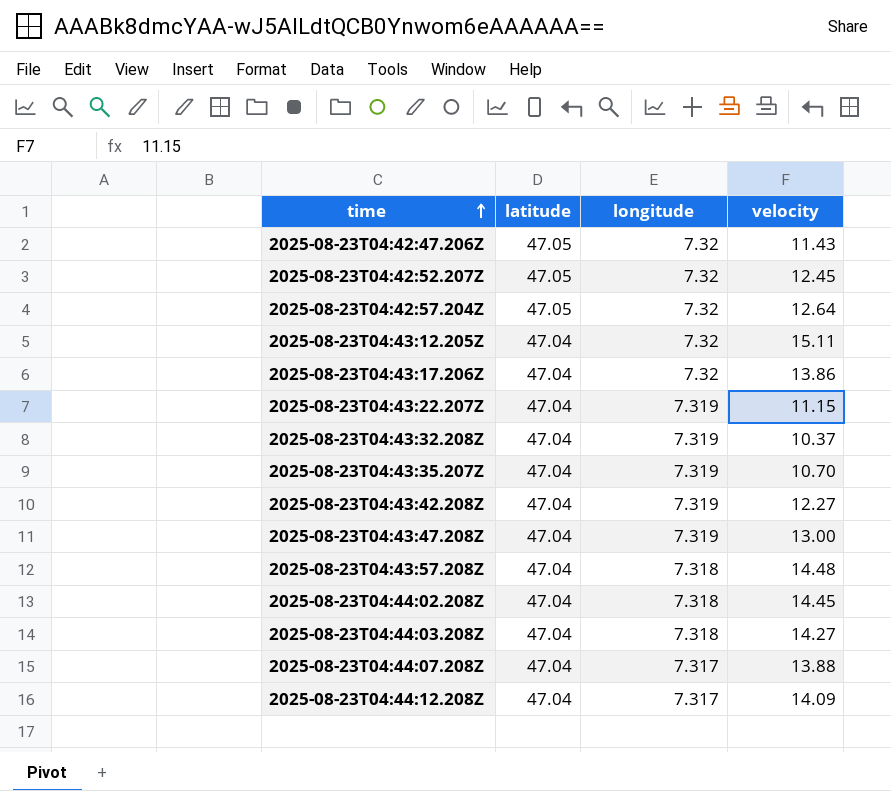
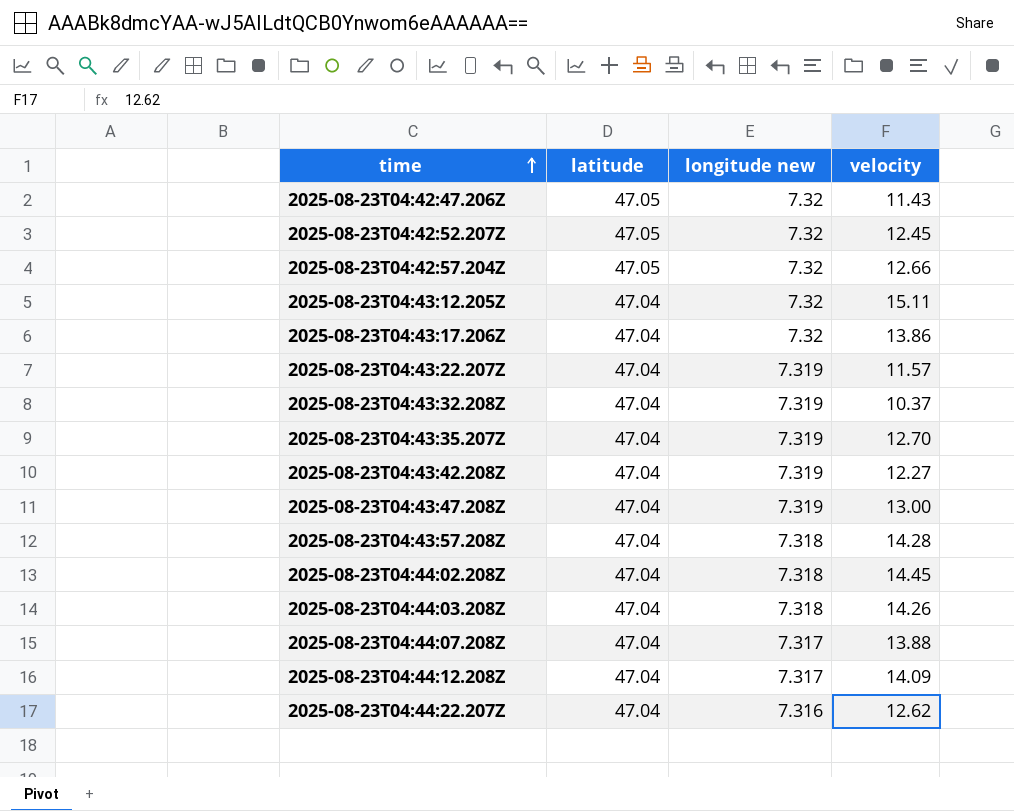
column name: longitude -> longitude new
2025-08-23T04:42:57.204Z | velocity: 12.64 -> 12.66
2025-08-23T04:43:22.207Z | velocity: 11.15 -> 11.57
2025-08-23T04:43:35.207Z | velocity: 10.70 -> 12.70
2025-08-23T04:43:57.208Z | velocity: 14.48 -> 14.28
2025-08-23T04:44:03.208Z | velocity: 14.27 -> 14.26
row 2025-08-23T04:44:22.207Z: none -> 47.04 | 7.316 | 12.62

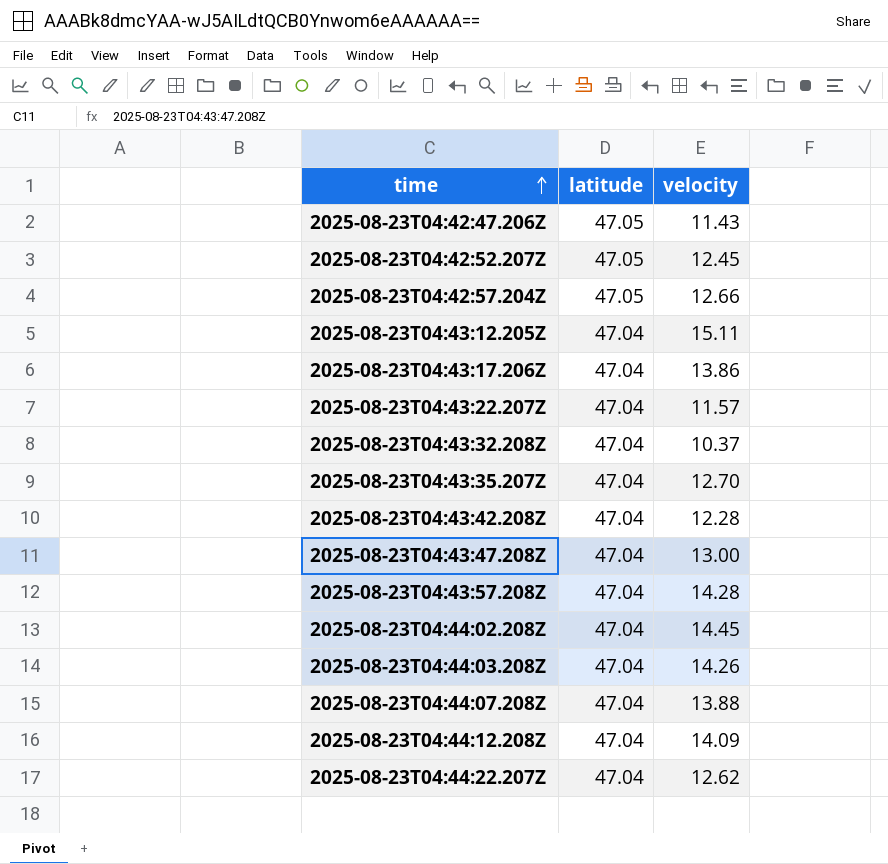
column longitude new | position: 3 -> none
2025-08-23T04:43:42.208Z | velocity: 12.27 -> 12.28

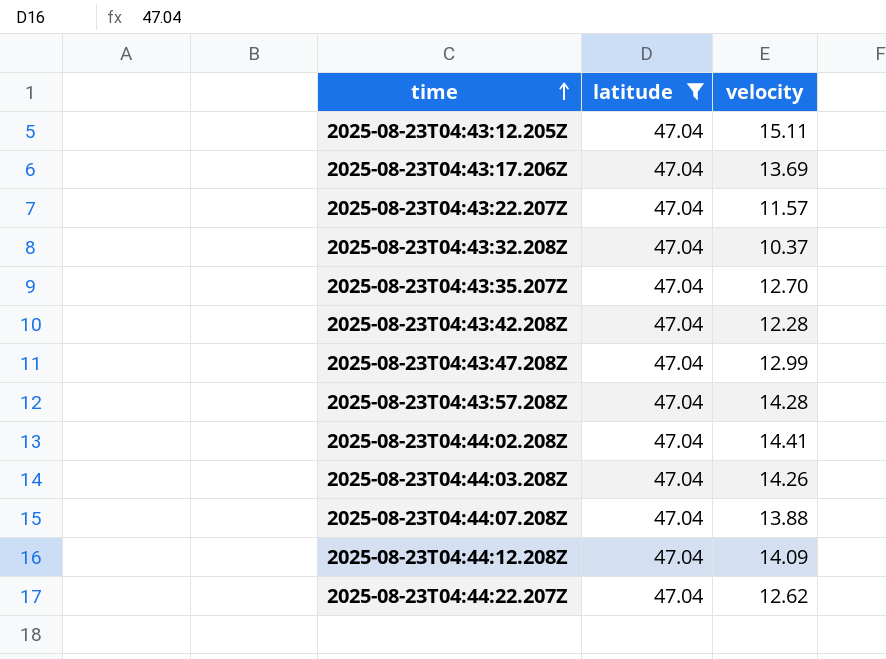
filter: none -> latitude = 47.04
2025-08-23T04:43:17.206Z | velocity: 13.86 -> 13.69
2025-08-23T04:43:47.208Z | velocity: 13.00 -> 12.99
2025-08-23T04:44:02.208Z | velocity: 14.45 -> 14.41

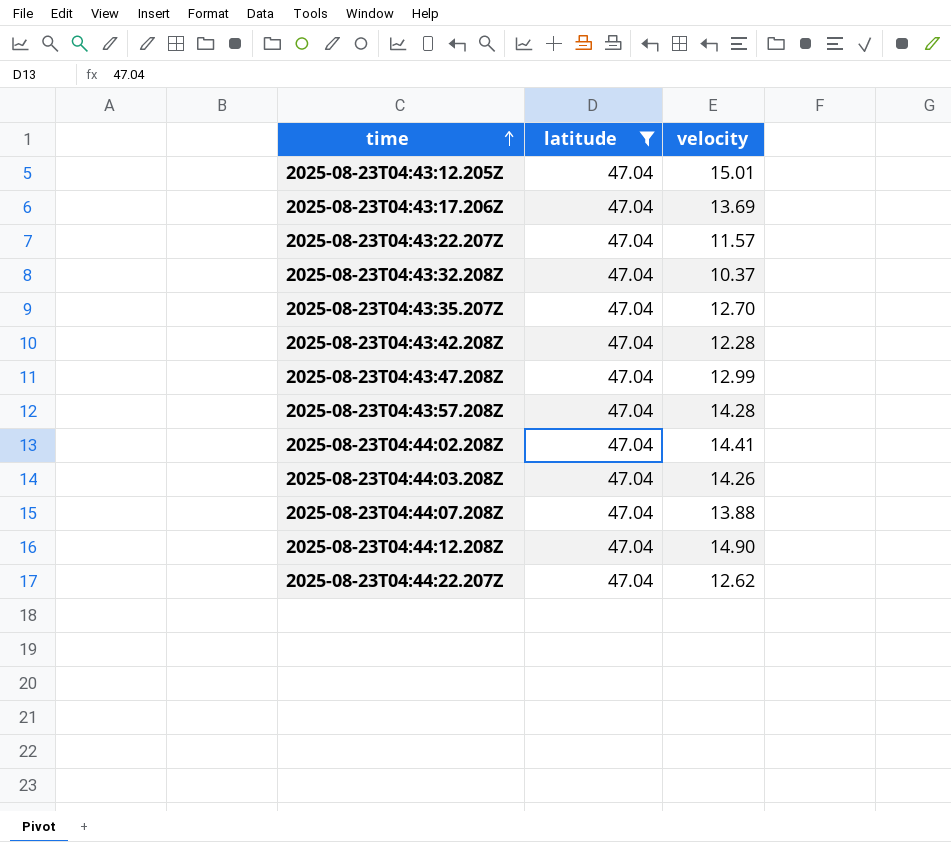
2025-08-23T04:43:12.205Z | velocity: 15.11 -> 15.01
2025-08-23T04:44:12.208Z | velocity: 14.09 -> 14.90

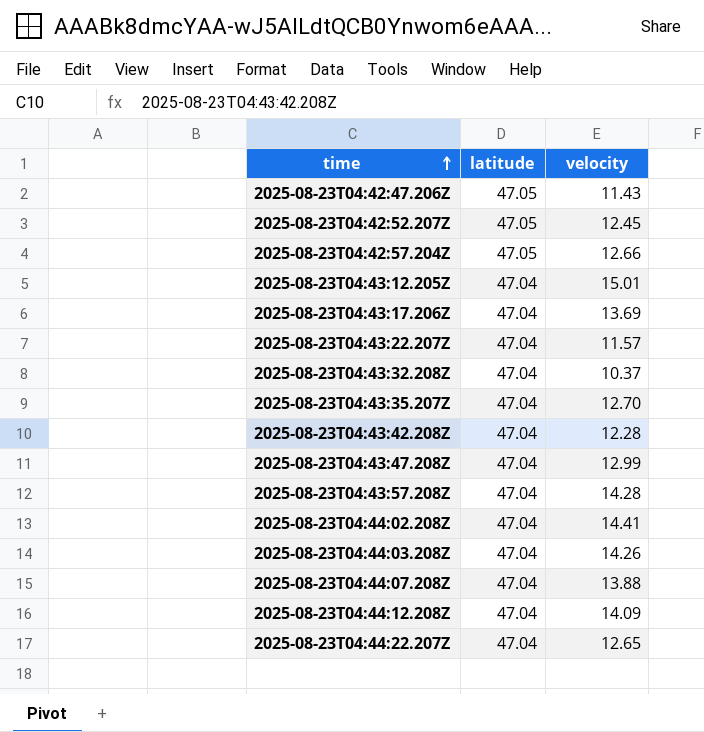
filter: latitude = 47.04 -> none
2025-08-23T04:44:12.208Z | velocity: 14.90 -> 14.09
2025-08-23T04:44:22.207Z | velocity: 12.62 -> 12.65

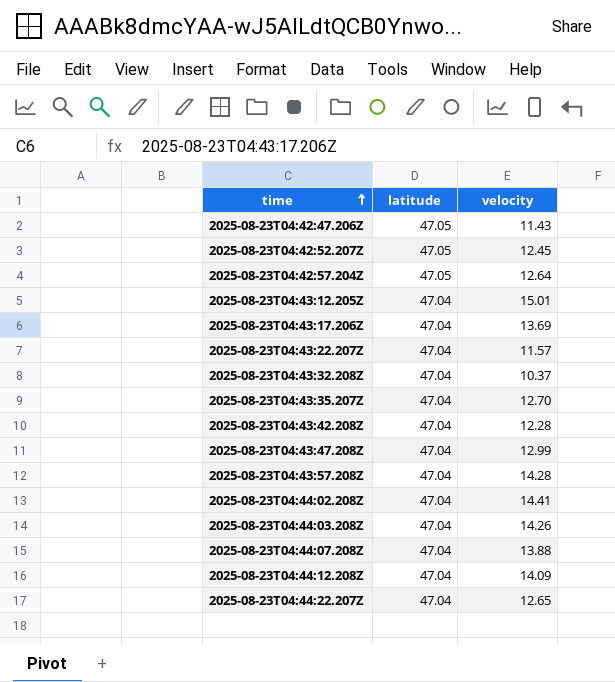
2025-08-23T04:42:57.204Z | velocity: 12.66 -> 12.64

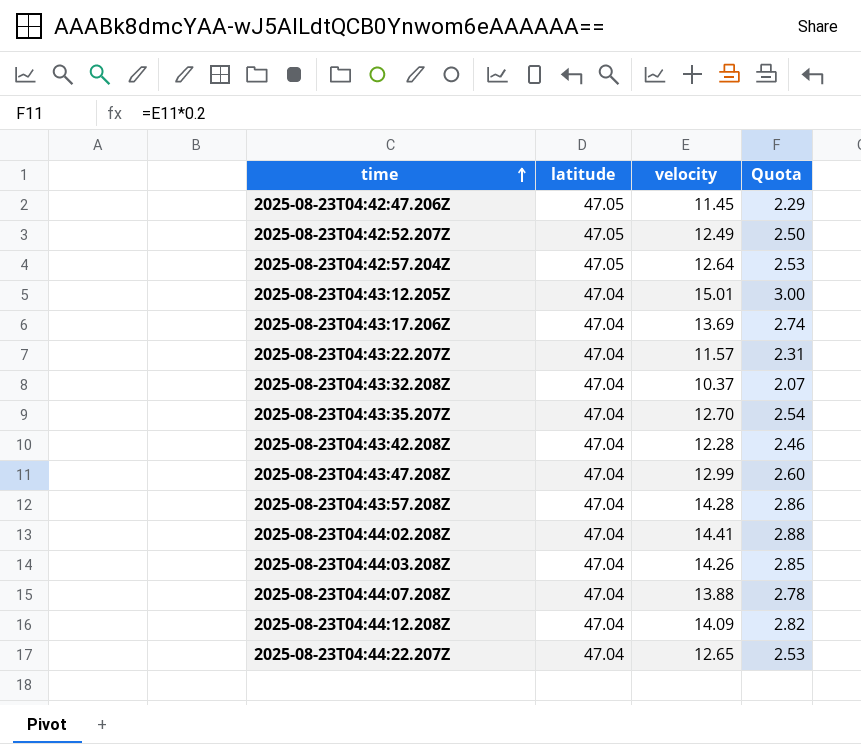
column Quota | formula: none -> [velocity] * 0.2
2025-08-23T04:42:47.206Z | velocity: 11.43 -> 11.45
2025-08-23T04:42:52.207Z | velocity: 12.45 -> 12.49

